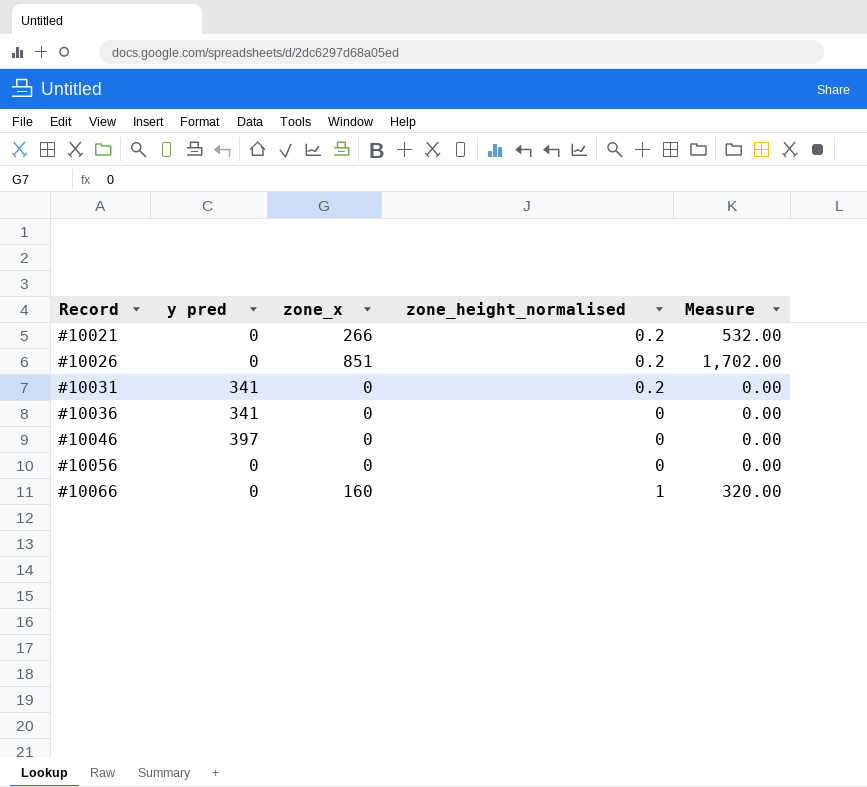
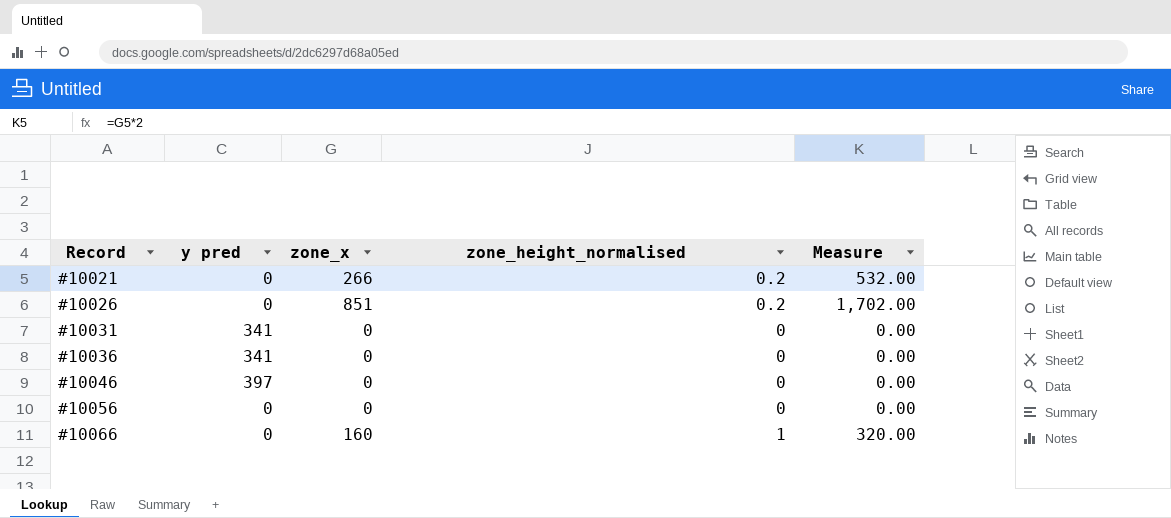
#10031 | zone_height_normalised: 0.2 -> 0

